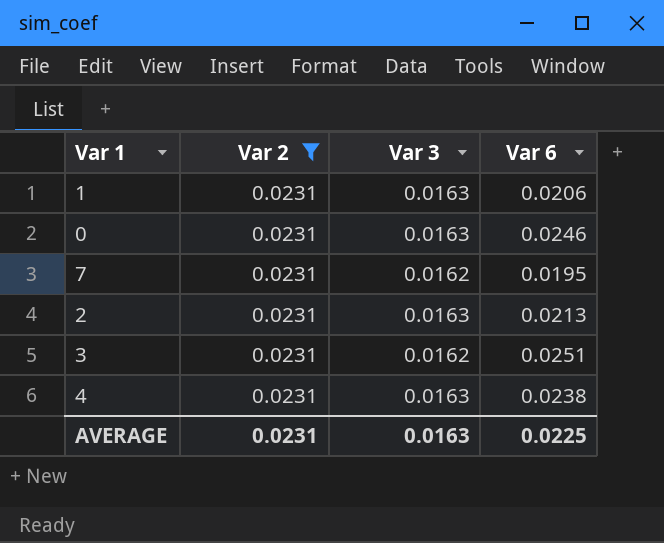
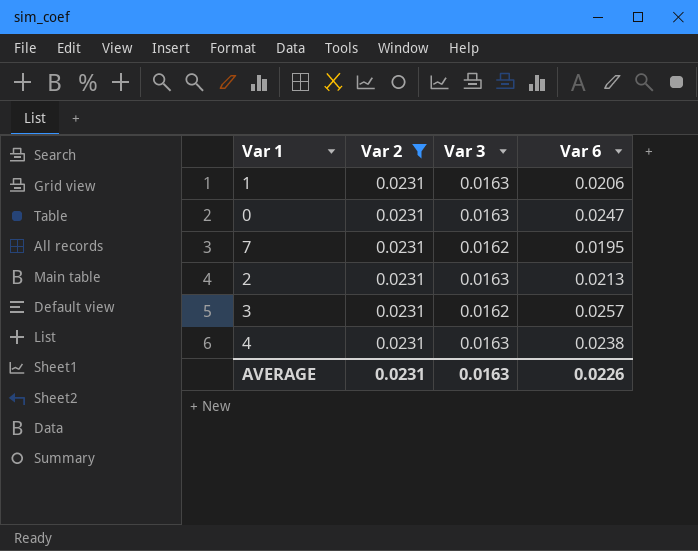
0 | Var 6: 0.0246 -> 0.0247
3 | Var 6: 0.0251 -> 0.0257
AVERAGE | Var 6: 0.0225 -> 0.0226

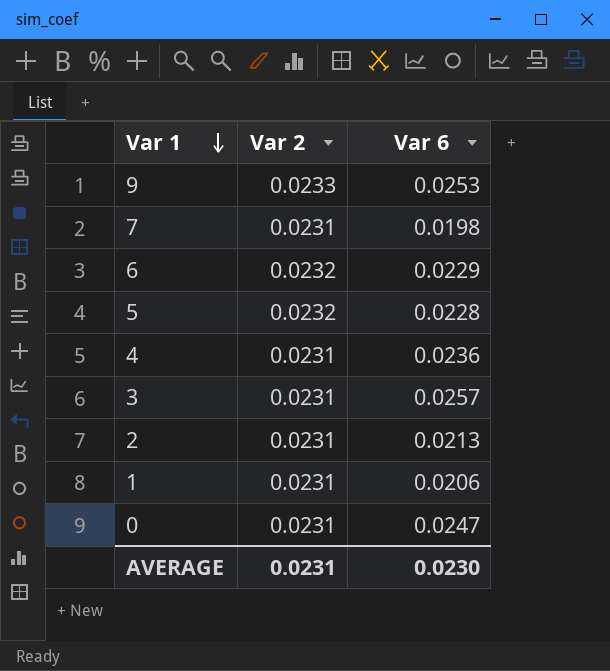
filter: Var 2 = 0.0231 -> none
row order: none -> Var 1 descending
column Var 3 | position: 3 -> none
7 | Var 6: 0.0195 -> 0.0198
4 | Var 6: 0.0238 -> 0.0236
AVERAGE | Var 6: 0.0226 -> 0.0230

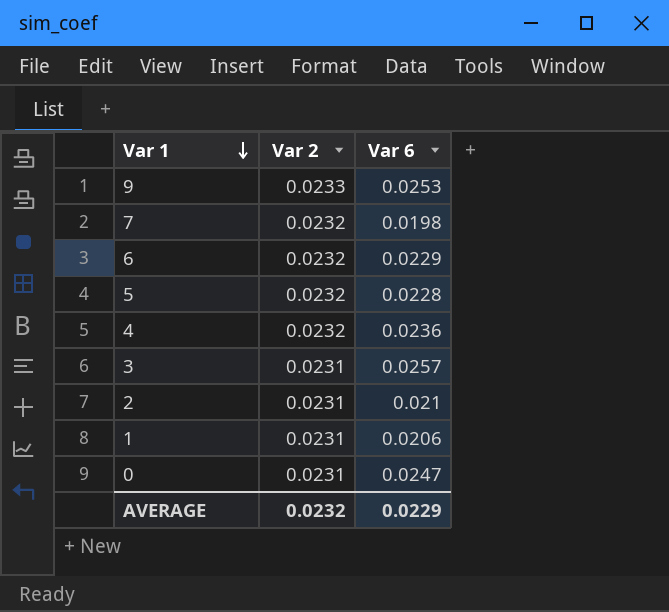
7 | Var 2: 0.0231 -> 0.0232
4 | Var 2: 0.0231 -> 0.0232
2 | Var 6: 0.0213 -> 0.021
AVERAGE | Var 2: 0.0231 -> 0.0232
AVERAGE | Var 6: 0.0230 -> 0.0229

